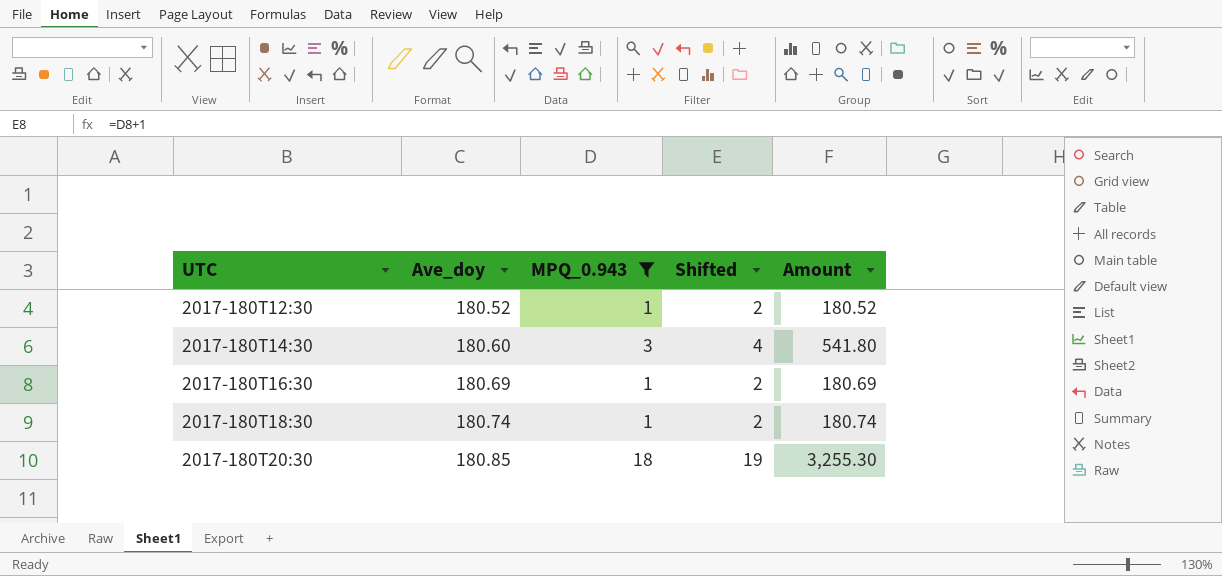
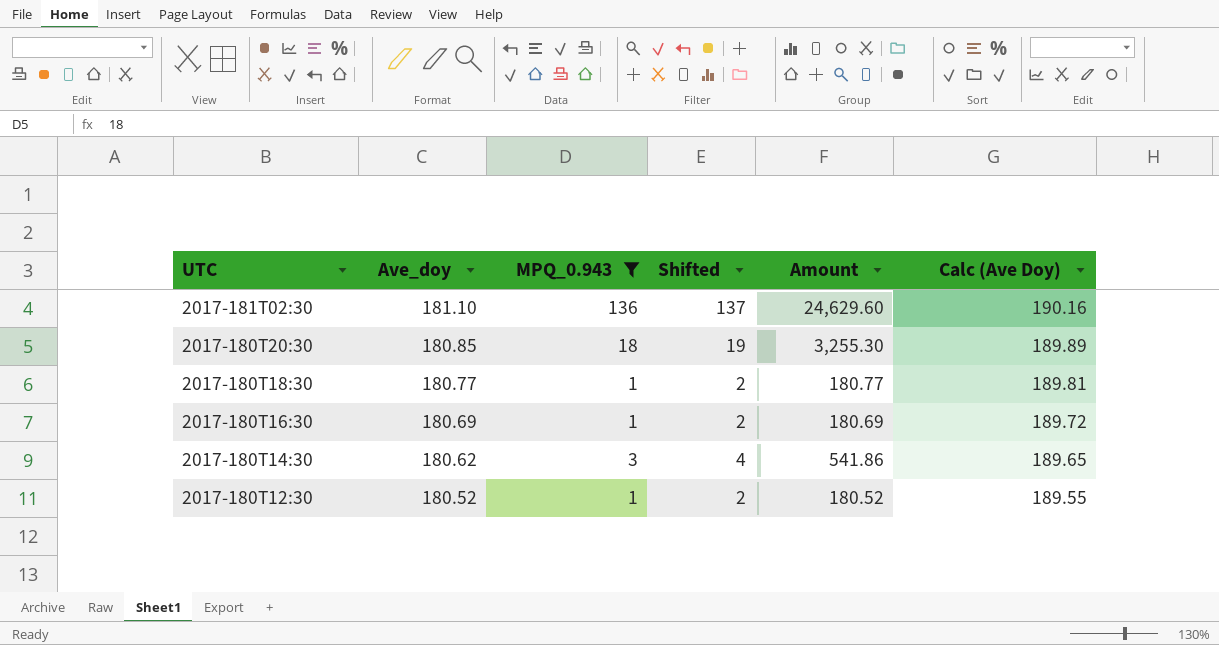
row order: UTC ascending -> UTC descending
column Calc (Ave Doy) | formula: none -> [Ave_doy] * 1.05
row 2017-181T02:30: none -> 181.10 | 136 | 137 | 24,629.60 | 190.16
2017-180T18:30 | Ave_doy: 180.74 -> 180.77
2017-180T18:30 | Amount: 180.74 -> 180.77
2017-180T14:30 | Ave_doy: 180.60 -> 180.62
2017-180T14:30 | Amount: 541.80 -> 541.86

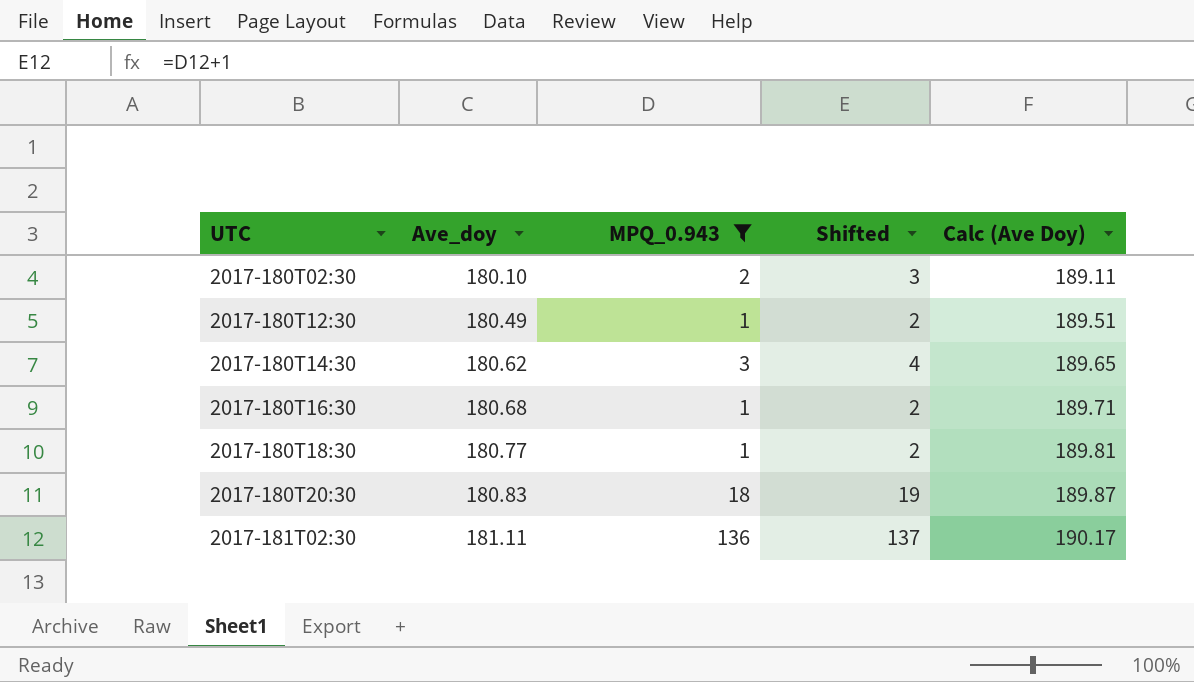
row order: UTC descending -> UTC ascending
column Amount | formula: [Ave_doy] * [MPQ_0.943] -> none
row 2017-180T02:30: none -> 180.10 | 2 | 3 | 189.11
2017-180T12:30 | Ave_doy: 180.52 -> 180.49
2017-180T12:30 | Calc (Ave Doy): 189.55 -> 189.51
2017-180T16:30 | Ave_doy: 180.69 -> 180.68
2017-180T16:30 | Calc (Ave Doy): 189.72 -> 189.71
2017-180T20:30 | Ave_doy: 180.85 -> 180.83
2017-180T20:30 | Calc (Ave Doy): 189.89 -> 189.87
2017-181T02:30 | Ave_doy: 181.10 -> 181.11
2017-181T02:30 | Calc (Ave Doy): 190.16 -> 190.17

